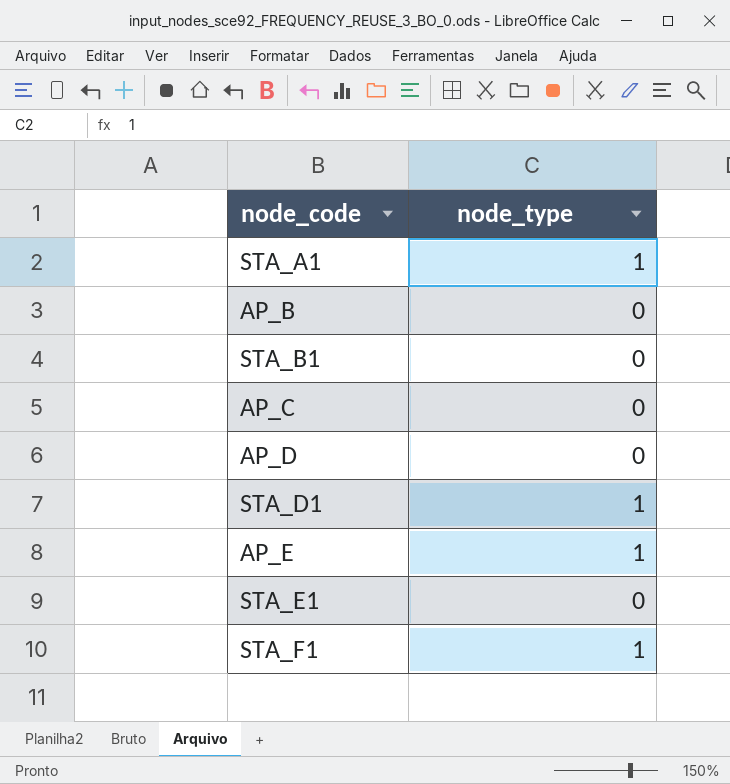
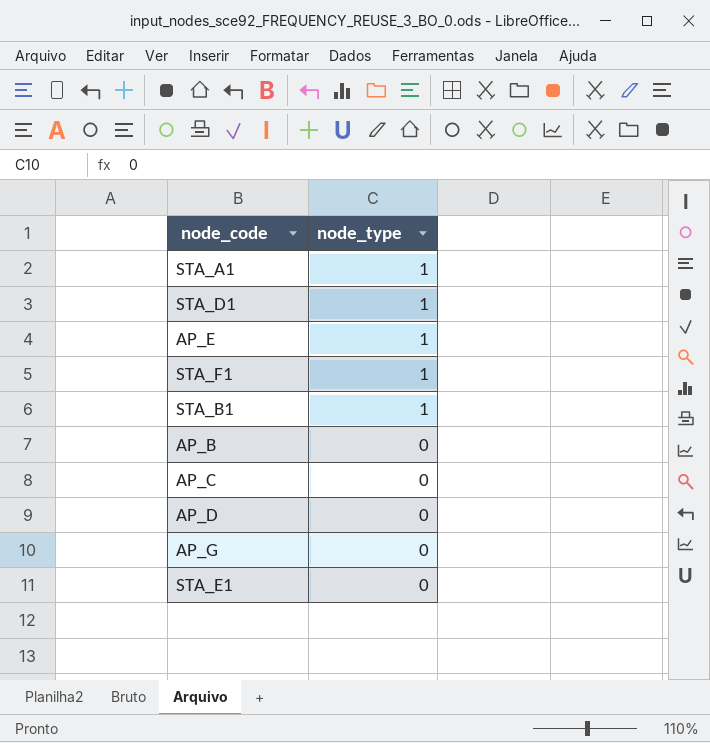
row order: none -> node_type descending
STA_B1 | node_type: 0 -> 1
row AP_G: none -> 0

